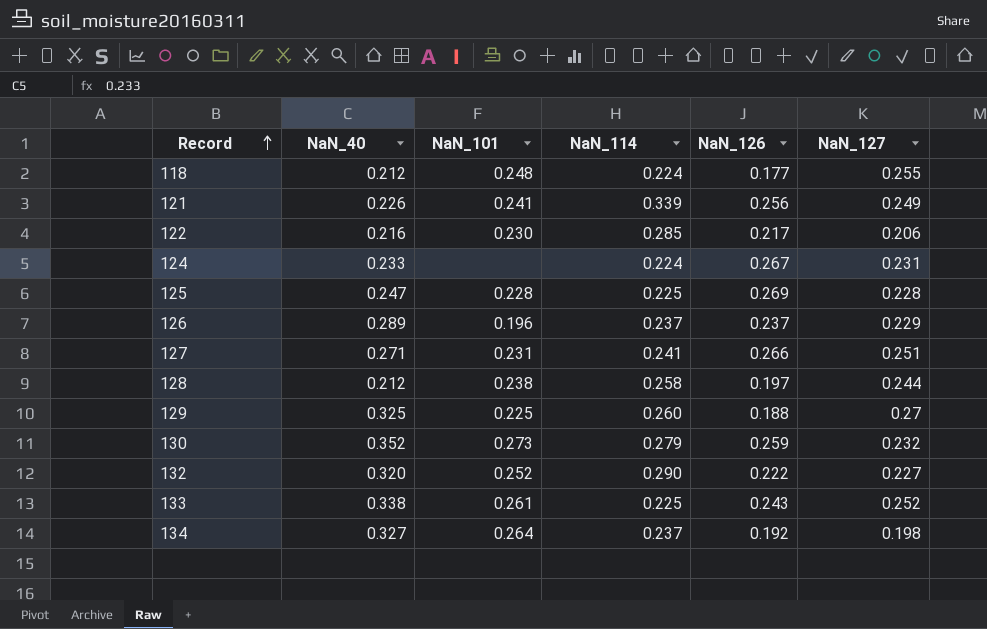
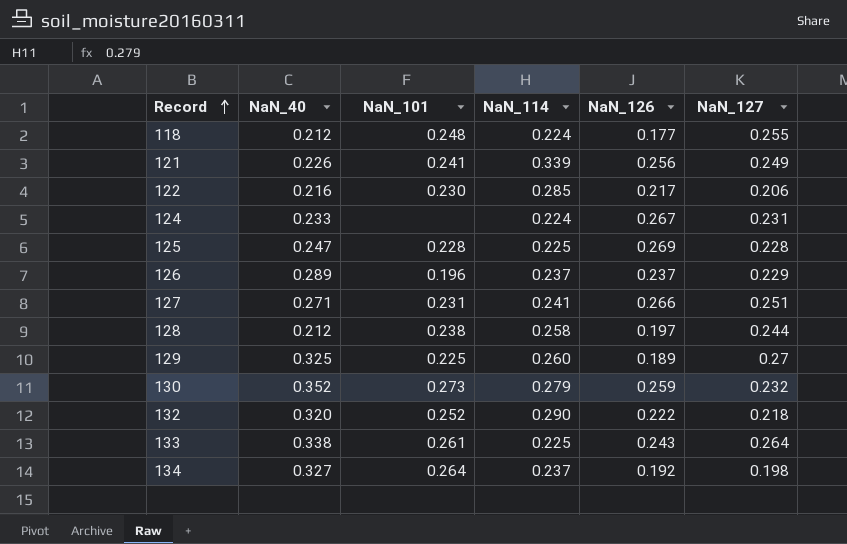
129 | NaN_126: 0.188 -> 0.189
132 | NaN_127: 0.227 -> 0.218
133 | NaN_127: 0.252 -> 0.264

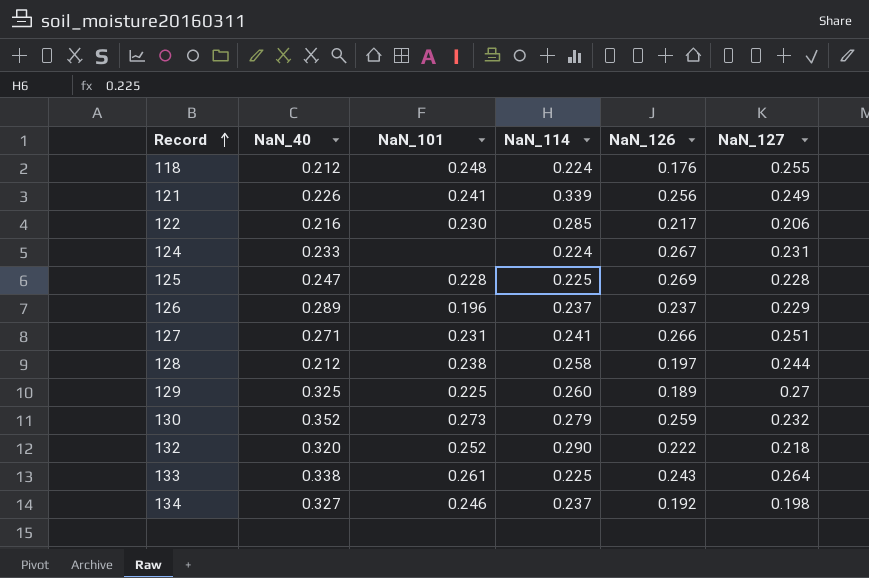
118 | NaN_126: 0.177 -> 0.176
134 | NaN_101: 0.264 -> 0.246

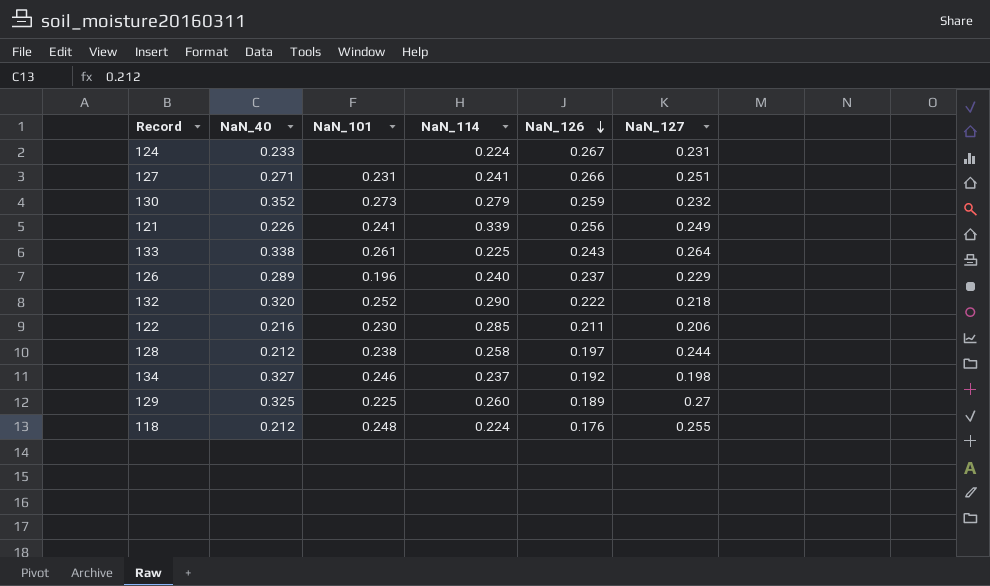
row order: Record ascending -> NaN_126 descending
row 125: 0.247 | 0.228 | 0.225 | 0.269 | 0.228 -> none
126 | NaN_114: 0.237 -> 0.240
122 | NaN_126: 0.217 -> 0.211

